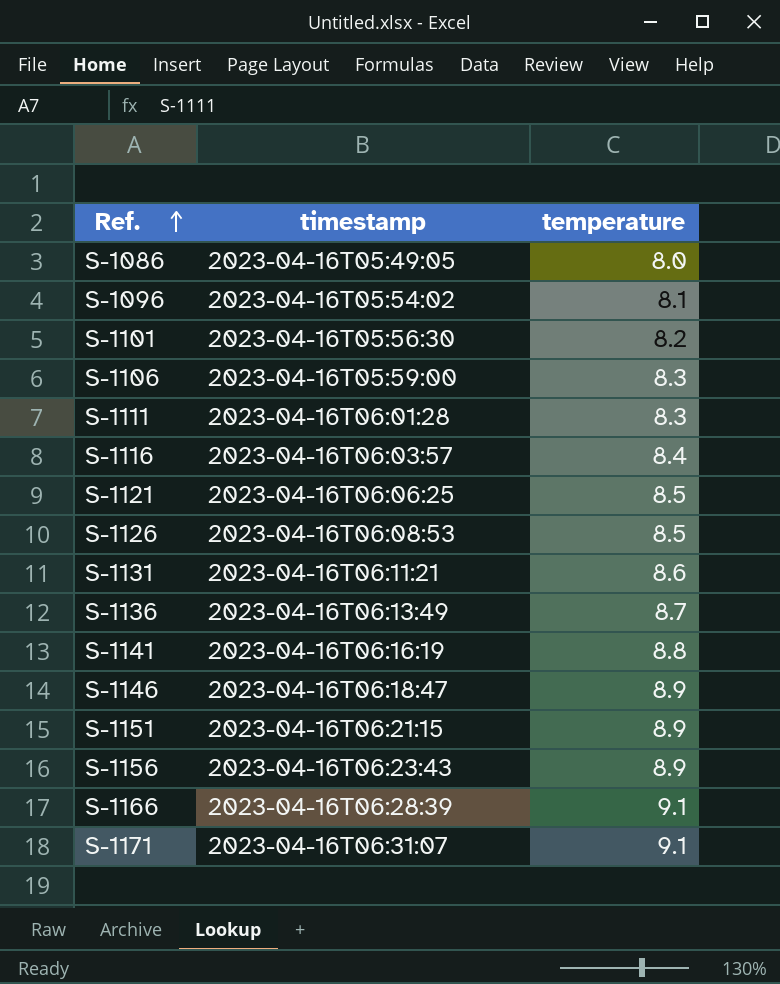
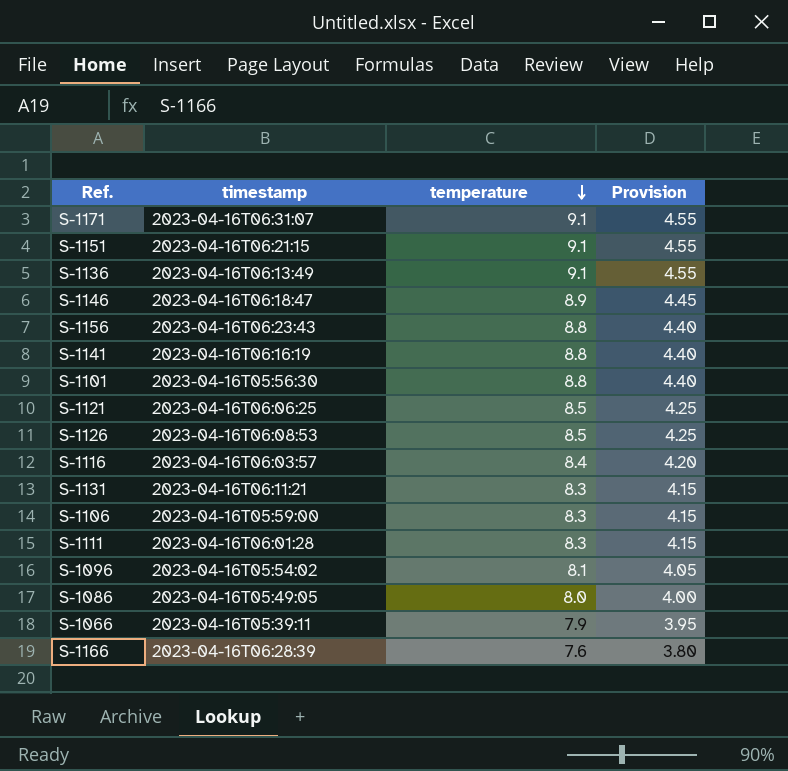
row order: Ref. ascending -> temperature descending
column Provision | formula: none -> [temperature] * 0.5
S-1151 | temperature: 8.9 -> 9.1
S-1136 | temperature: 8.7 -> 9.1
S-1156 | temperature: 8.9 -> 8.8
S-1101 | temperature: 8.2 -> 8.8
S-1131 | temperature: 8.6 -> 8.3
row S-1066: none -> 2023-04-16T05:39:11 | 7.9 | 3.95
S-1166 | temperature: 9.1 -> 7.6

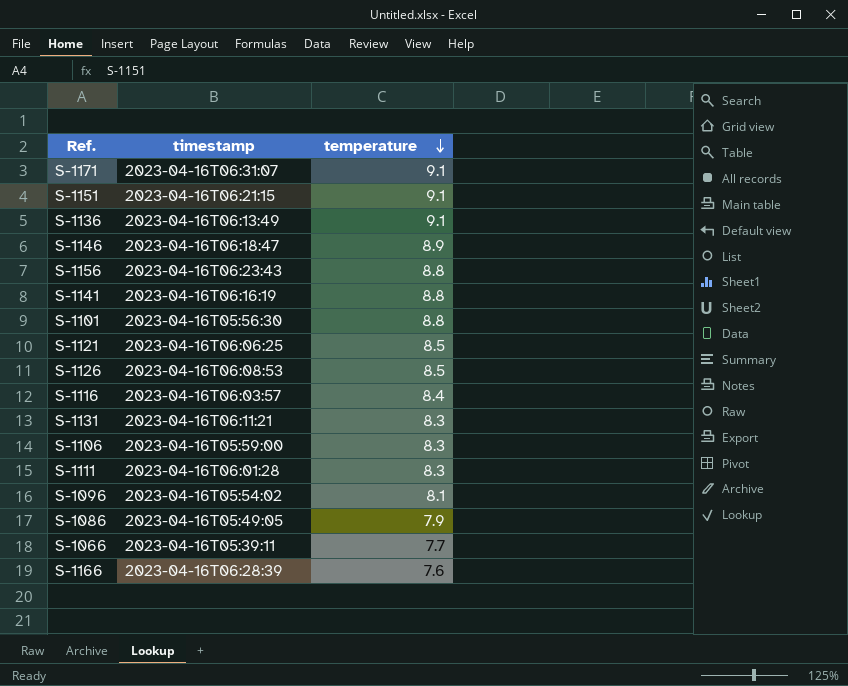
column Provision | formula: [temperature] * 0.5 -> none
S-1086 | temperature: 8.0 -> 7.9
S-1066 | temperature: 7.9 -> 7.7

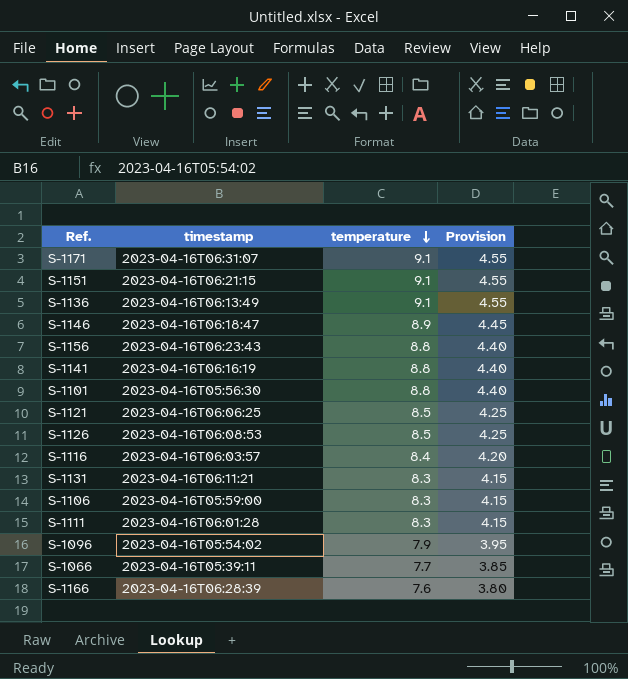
column Provision | formula: none -> [temperature] * 0.5
row S-1086: 2023-04-16T05:49:05 | 7.9 -> none
S-1096 | temperature: 8.1 -> 7.9

